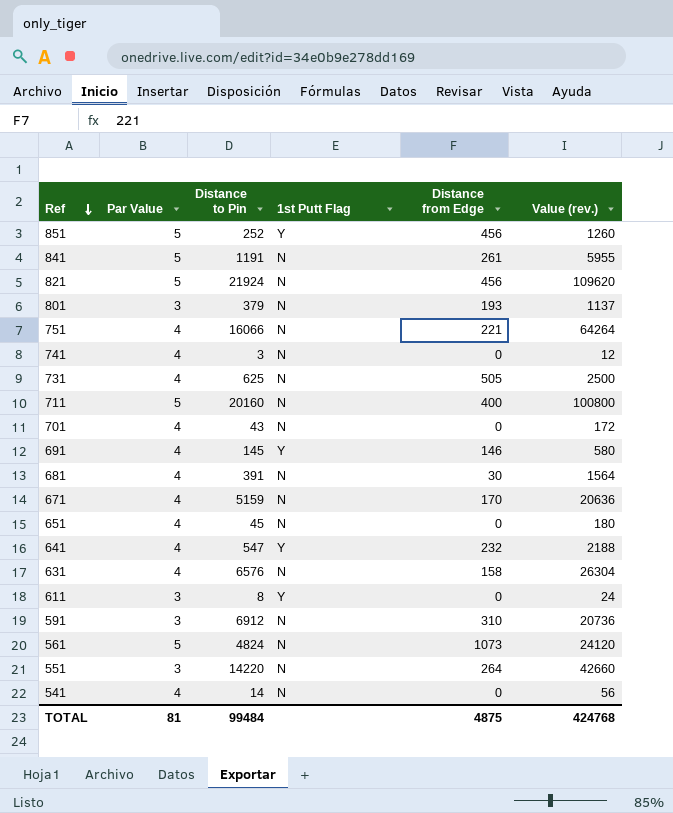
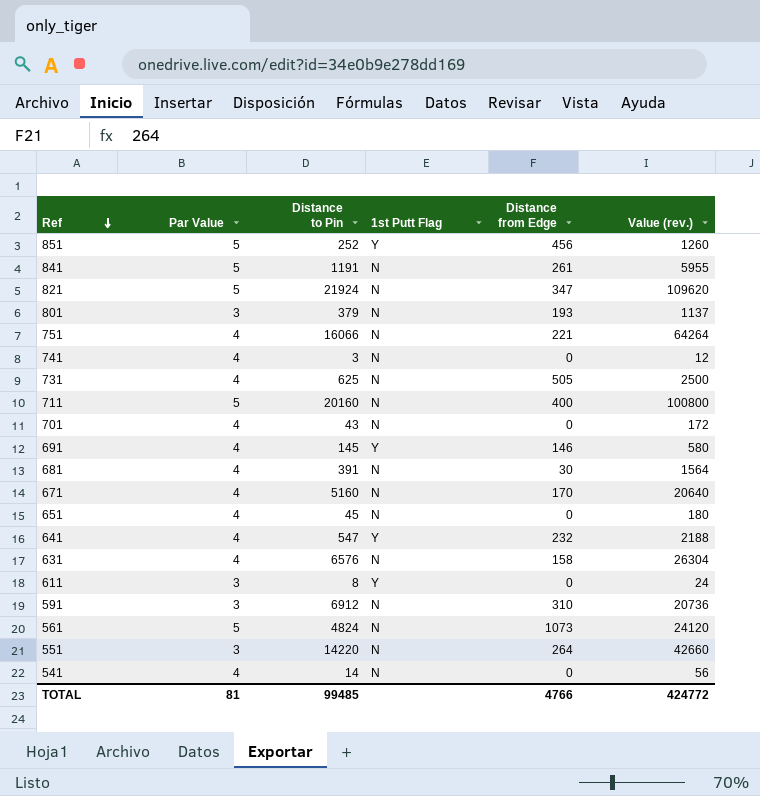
821 | Distance from Edge: 456 -> 347
671 | Distance to Pin: 5159 -> 5160
671 | Value (rev.): 20636 -> 20640
TOTAL | Distance to Pin: 99484 -> 99485
TOTAL | Distance from Edge: 4875 -> 4766
TOTAL | Value (rev.): 424768 -> 424772

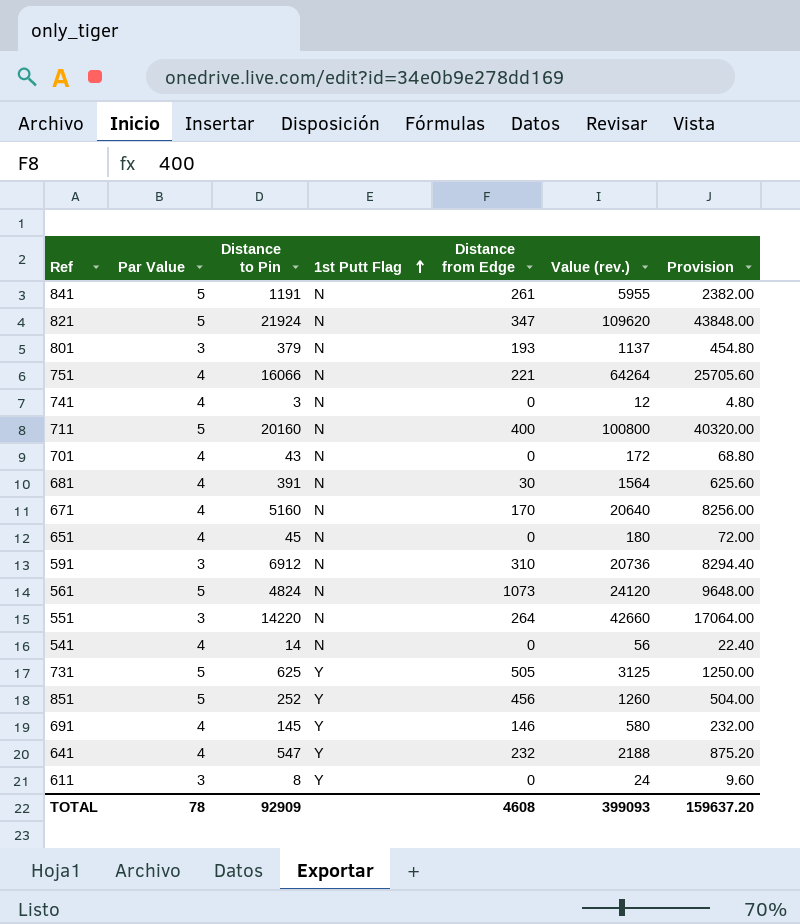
row order: Ref descending -> 1st Putt Flag ascending
column Provision | formula: none -> [Value (rev.)] * 0.4
row 631: 4 | 6576 | N | 158 | 26304 -> none
731 | Par Value: 4 -> 5
731 | 1st Putt Flag: N -> Y
731 | Value (rev.): 2500 -> 3125
TOTAL | Par Value: 81 -> 78
TOTAL | Distance to Pin: 99485 -> 92909
TOTAL | Distance from Edge: 4766 -> 4608
TOTAL | Value (rev.): 424772 -> 399093

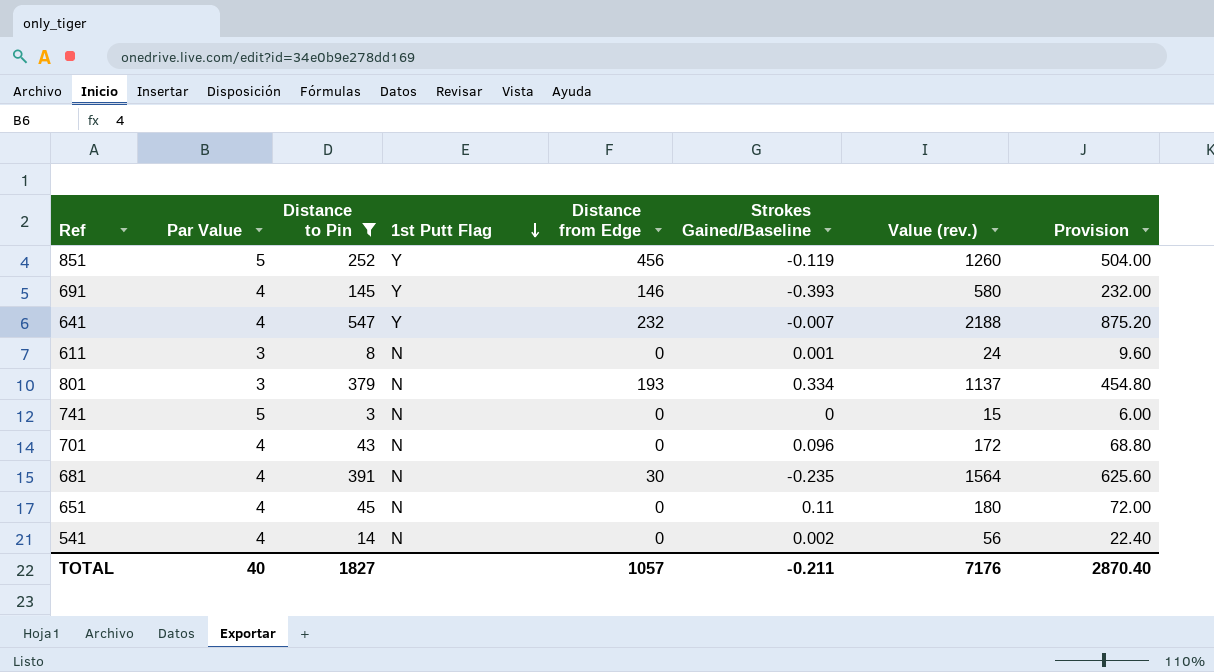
filter: none -> Distance to Pin <= 547
row order: 1st Putt Flag ascending -> 1st Putt Flag descending
column Strokes Gained/Baseline | position: none -> 6
611 | 1st Putt Flag: Y -> N
741 | Par Value: 4 -> 5
741 | Value (rev.): 12 -> 15
741 | Provision: 4.80 -> 6.00
TOTAL | Par Value: 78 -> 40
TOTAL | Distance to Pin: 92909 -> 1827
TOTAL | Distance from Edge: 4608 -> 1057
TOTAL | Value (rev.): 399093 -> 7176
TOTAL | Provision: 159637.20 -> 2870.40

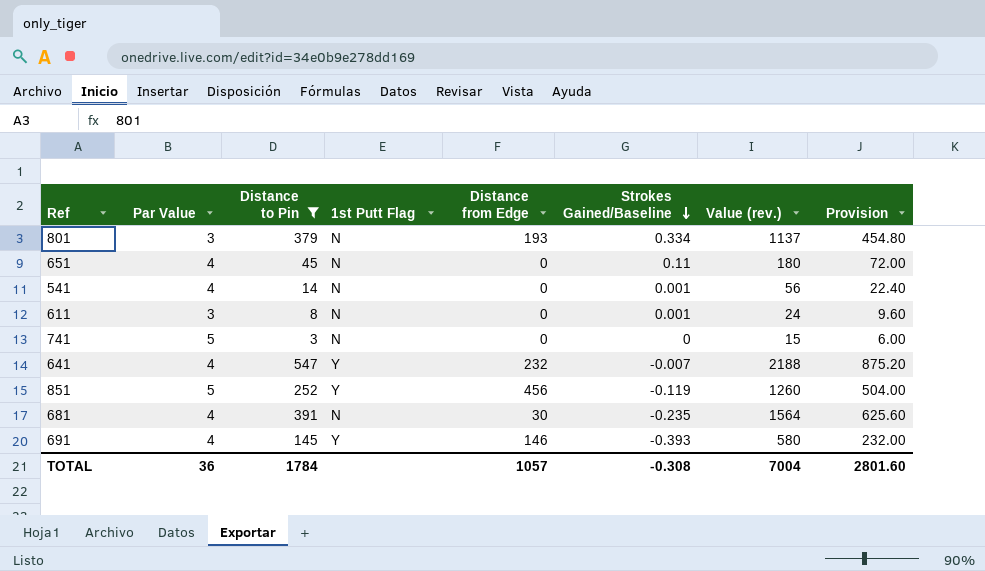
row order: 1st Putt Flag descending -> Strokes Gained/Baseline descending
row 701: 4 | 43 | N | 0 | 0.096 | 172 | 68.80 -> none
541 | Strokes Gained/Baseline: 0.002 -> 0.001
TOTAL | Par Value: 40 -> 36
TOTAL | Distance to Pin: 1827 -> 1784
TOTAL | Strokes Gained/Baseline: -0.211 -> -0.308
TOTAL | Value (rev.): 7176 -> 7004
TOTAL | Provision: 2870.40 -> 2801.60

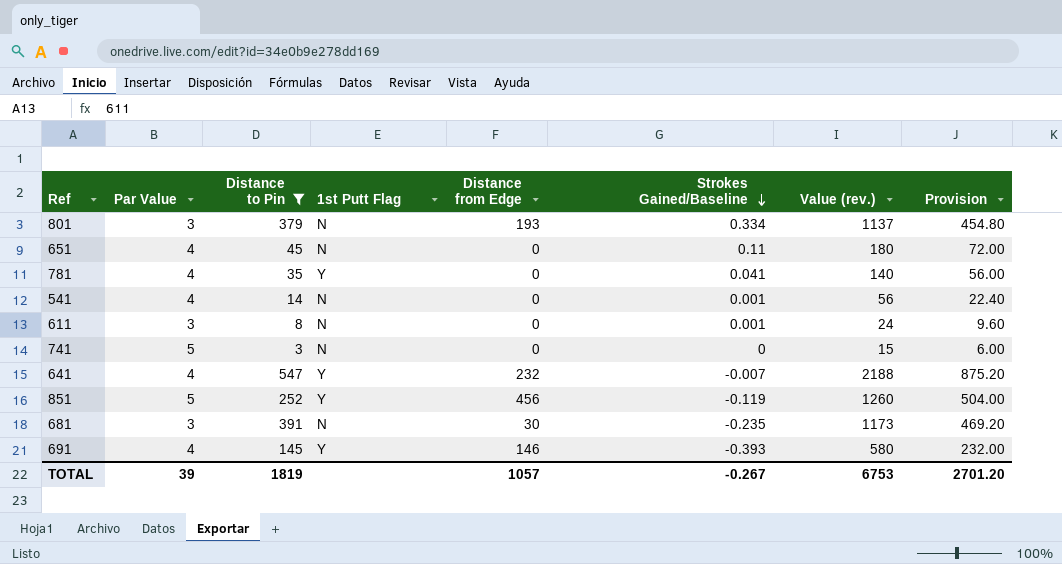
row 781: none -> 4 | 35 | Y | 0 | 0.041 | 140 | 56.00
681 | Par Value: 4 -> 3
681 | Value (rev.): 1564 -> 1173
681 | Provision: 625.60 -> 469.20
TOTAL | Par Value: 36 -> 39
TOTAL | Distance to Pin: 1784 -> 1819
TOTAL | Strokes Gained/Baseline: -0.308 -> -0.267
TOTAL | Value (rev.): 7004 -> 6753
TOTAL | Provision: 2801.60 -> 2701.20

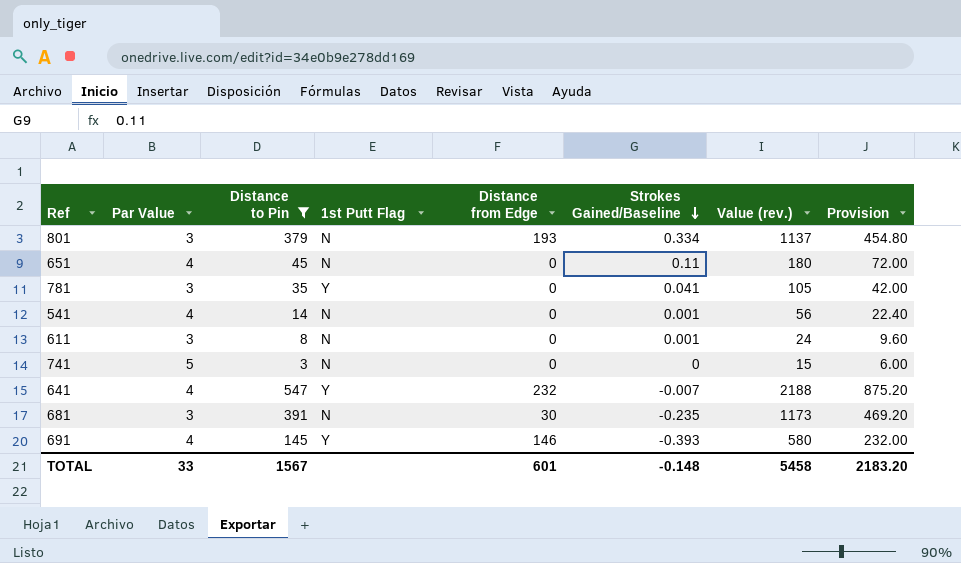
row 851: 5 | 252 | Y | 456 | -0.119 | 1260 | 504.00 -> none
781 | Par Value: 4 -> 3
781 | Value (rev.): 140 -> 105
781 | Provision: 56.00 -> 42.00
TOTAL | Par Value: 39 -> 33
TOTAL | Distance to Pin: 1819 -> 1567
TOTAL | Distance from Edge: 1057 -> 601
TOTAL | Strokes Gained/Baseline: -0.267 -> -0.148
TOTAL | Value (rev.): 6753 -> 5458
TOTAL | Provision: 2701.20 -> 2183.20

